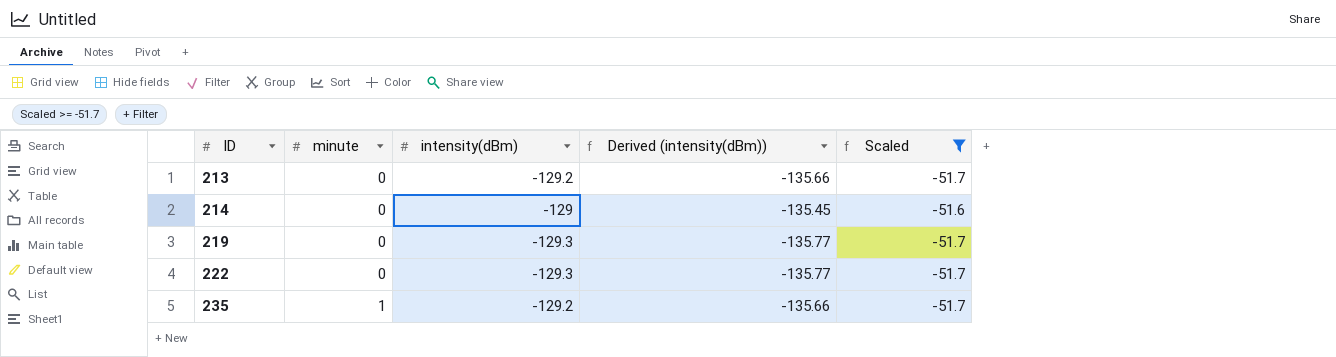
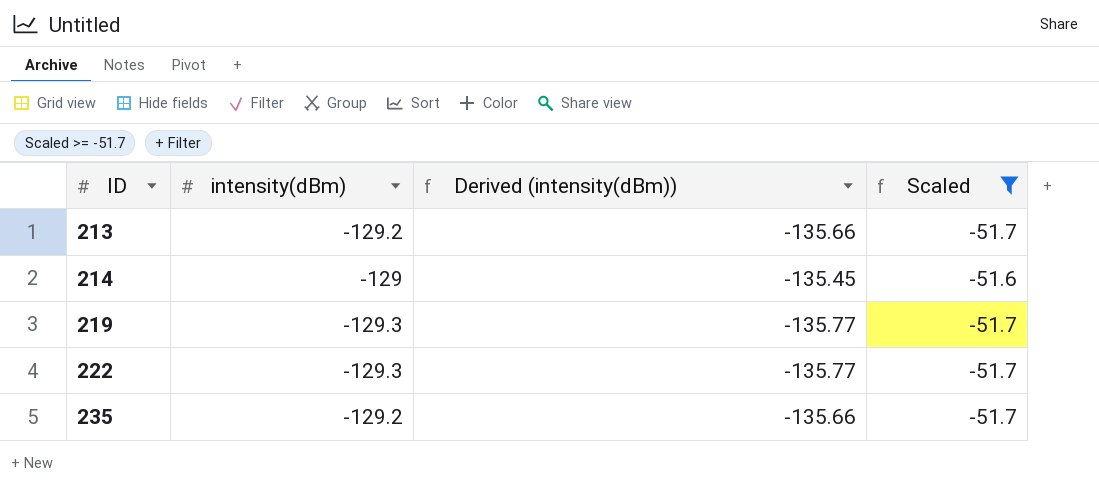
column minute | position: 2 -> none

